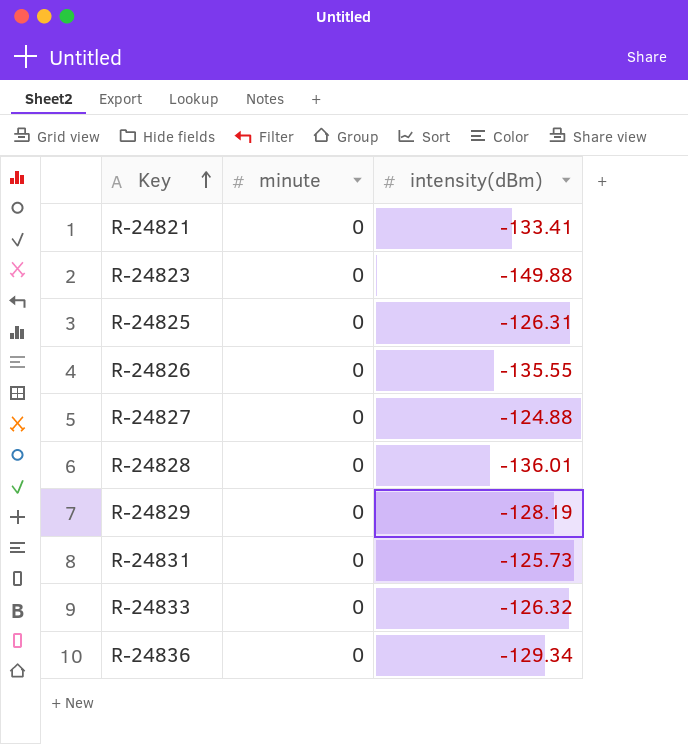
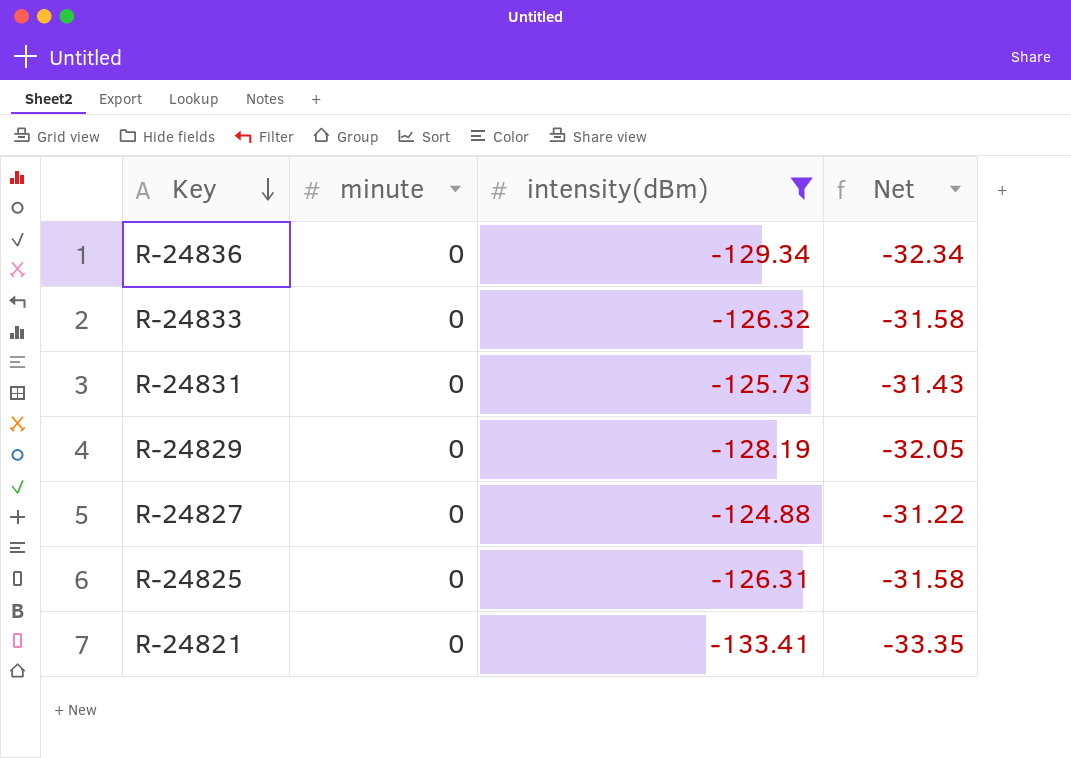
filter: none -> intensity(dBm) >= -133.41
row order: Key ascending -> Key descending
column Net | formula: none -> [intensity(dBm)] * 0.25

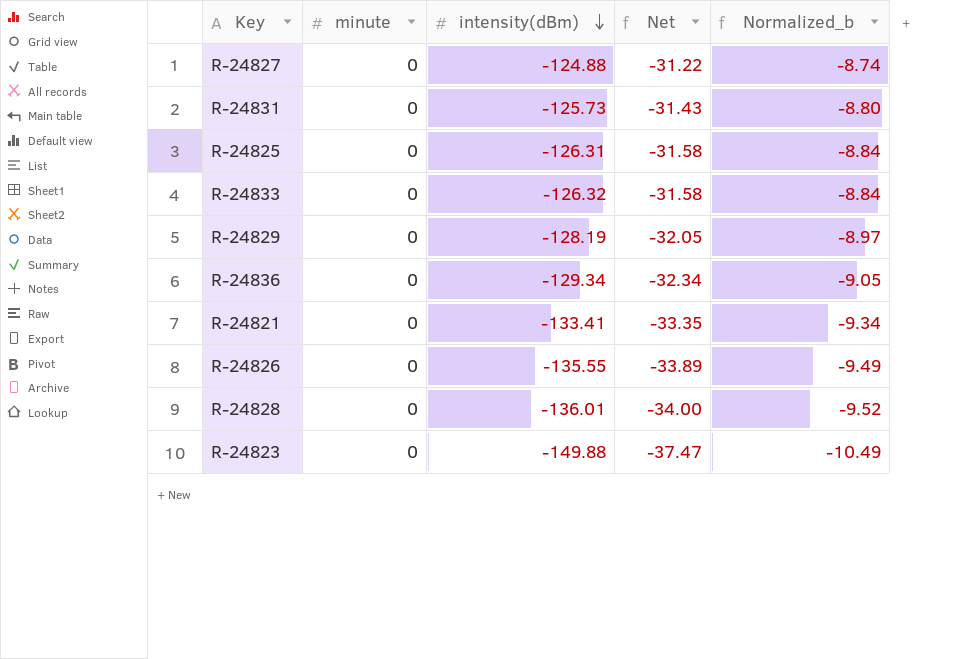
filter: intensity(dBm) >= -133.41 -> none
row order: Key descending -> intensity(dBm) descending
column Normalized_b | formula: none -> [intensity(dBm)] * 0.07

